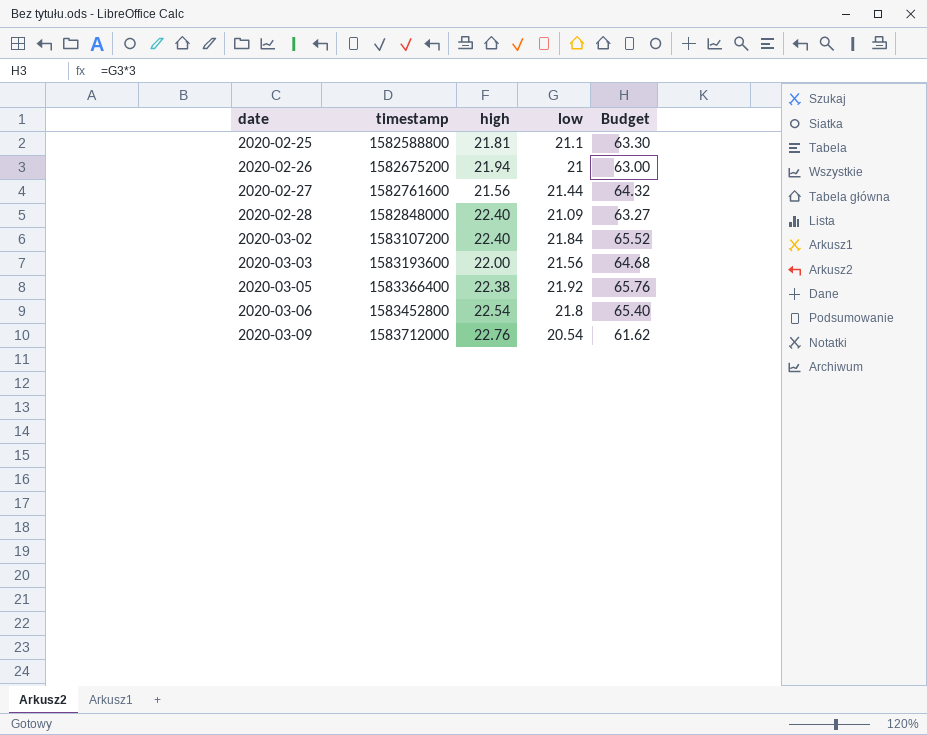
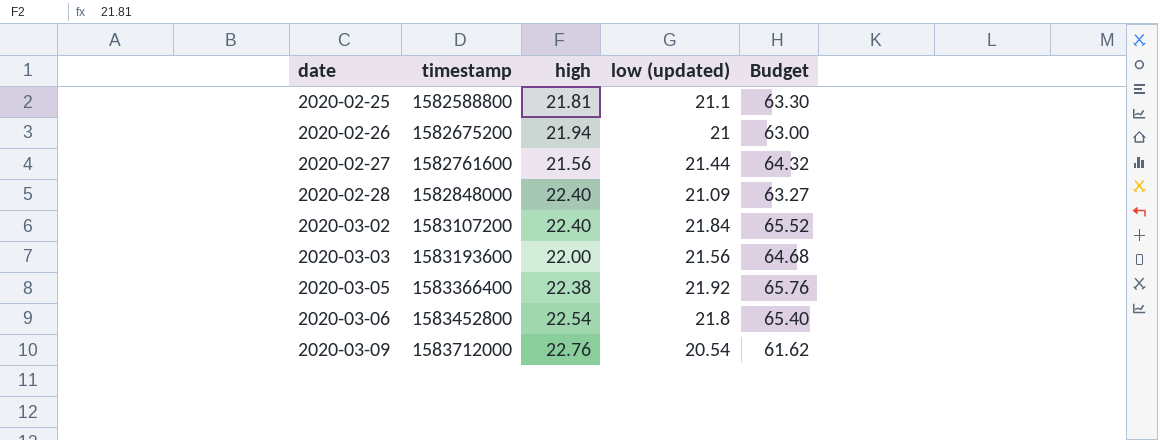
column name: low -> low (updated)

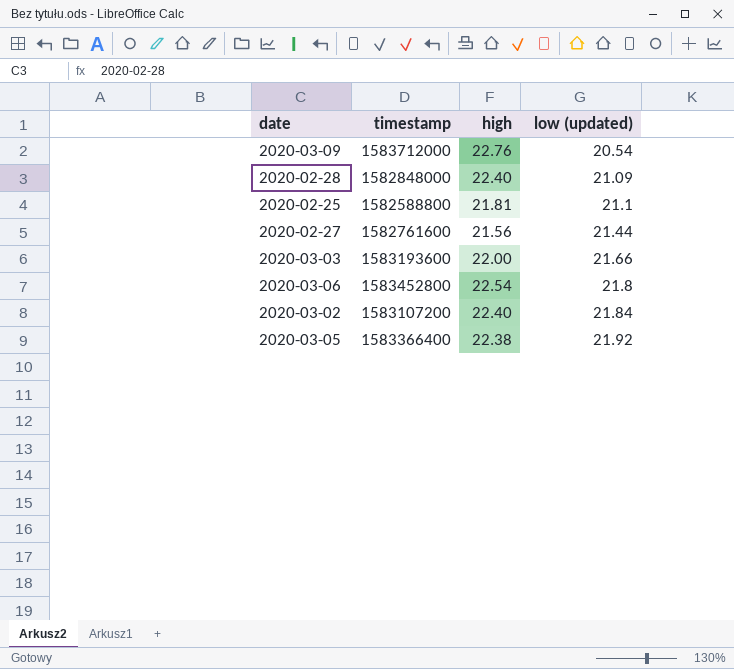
row order: date ascending -> low (updated) ascending
column Budget | formula: [low (updated)] * 3 -> none
row 2020-02-26: 1582675200 | 21.94 | 21 | 63.00 -> none
2020-03-03 | low (updated): 21.56 -> 21.66

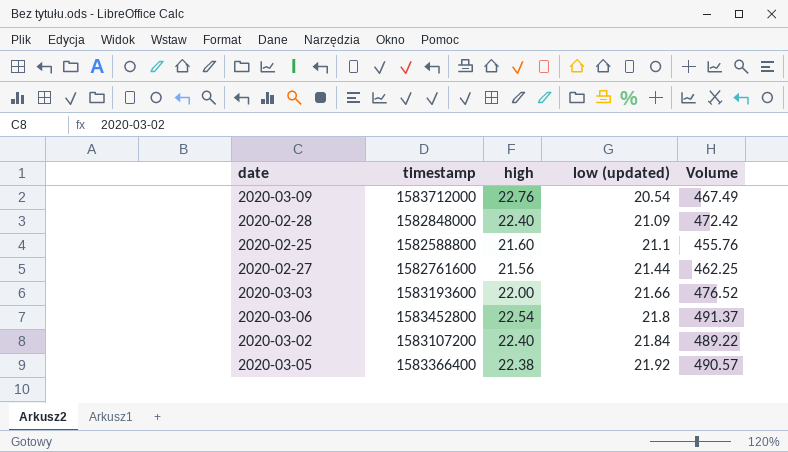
column Volume | formula: none -> [high] * [low (updated)]
2020-02-25 | high: 21.81 -> 21.60

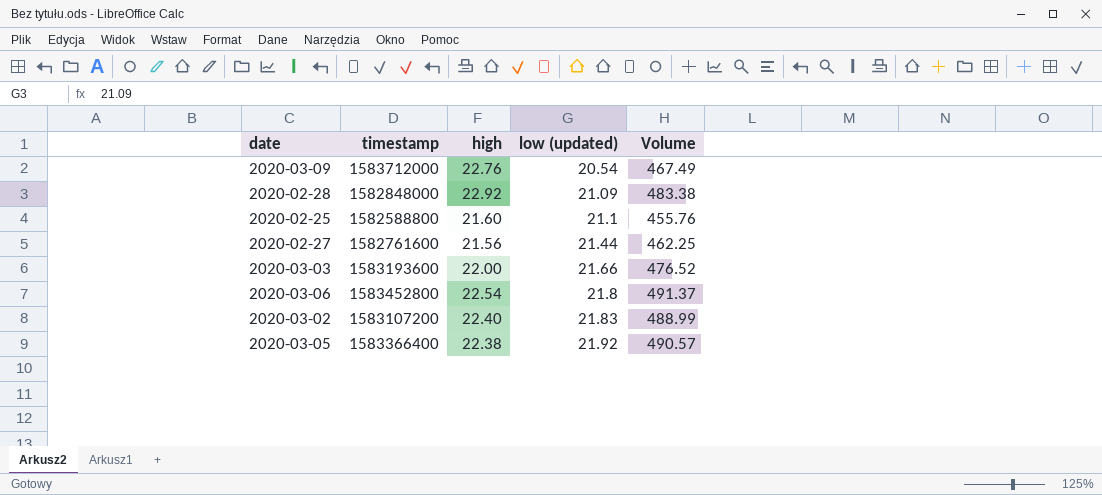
2020-02-28 | high: 22.40 -> 22.92
2020-02-28 | Volume: 472.42 -> 483.38
2020-03-02 | low (updated): 21.84 -> 21.83
2020-03-02 | Volume: 489.22 -> 488.99

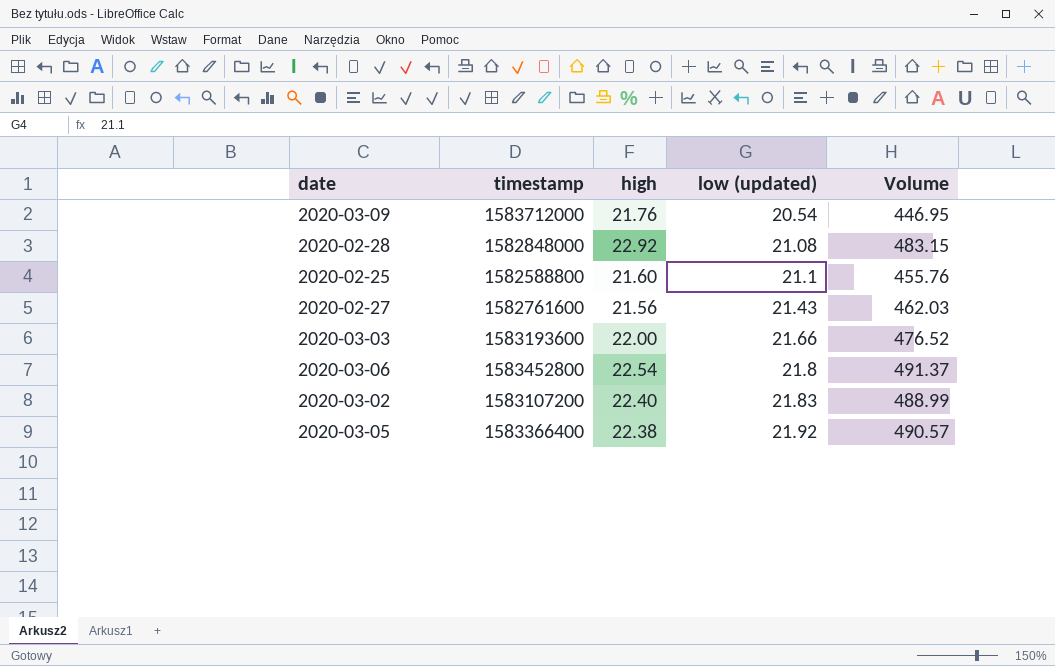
2020-03-09 | high: 22.76 -> 21.76
2020-03-09 | Volume: 467.49 -> 446.95
2020-02-28 | low (updated): 21.09 -> 21.08
2020-02-28 | Volume: 483.38 -> 483.15
2020-02-27 | low (updated): 21.44 -> 21.43
2020-02-27 | Volume: 462.25 -> 462.03

